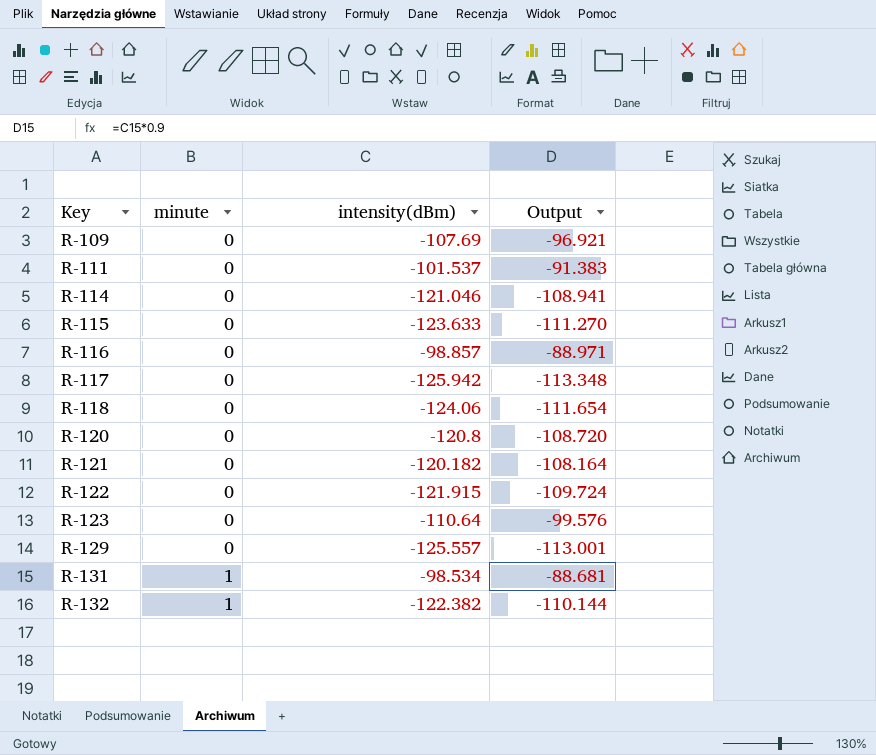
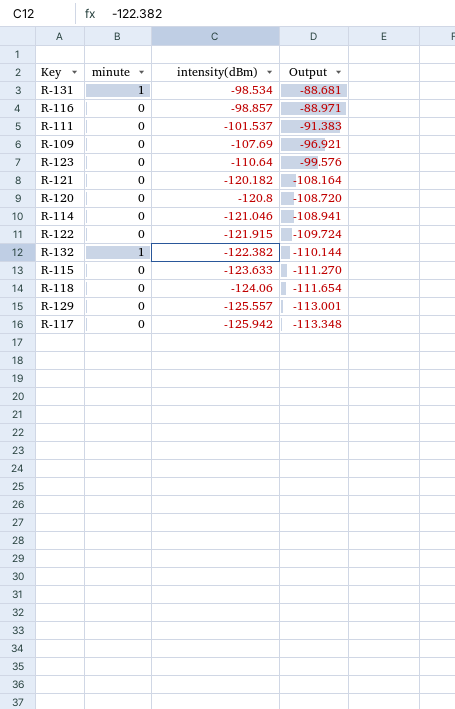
row order: Key ascending -> intensity(dBm) descending

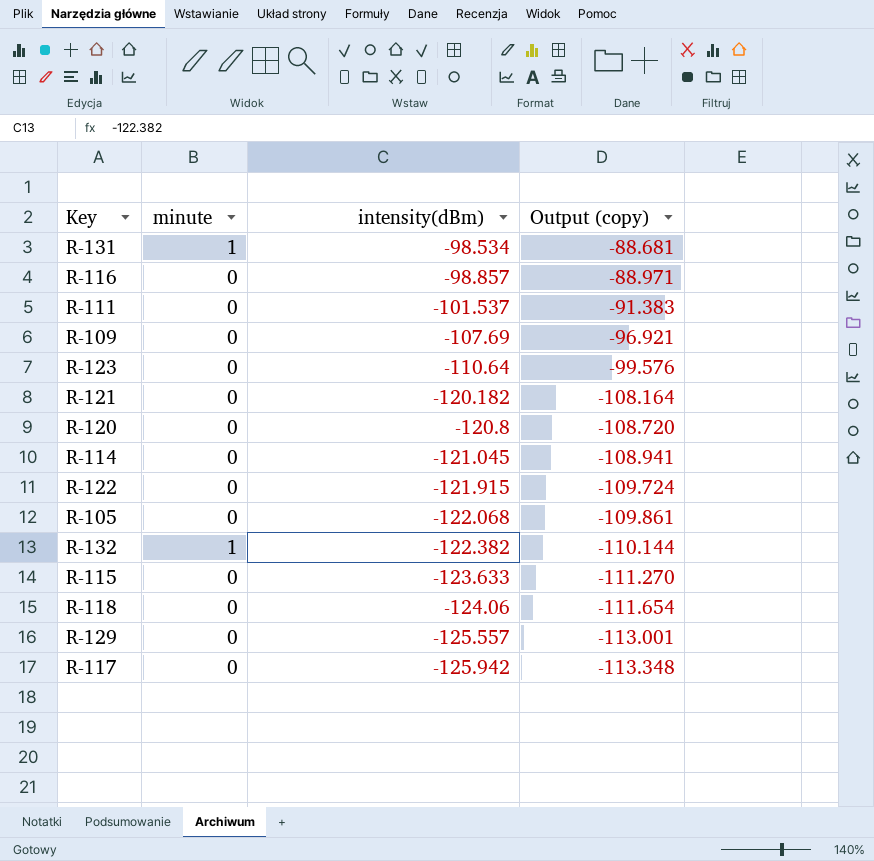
column name: Output -> Output (copy)
R-114 | intensity(dBm): -121.046 -> -121.045
row R-105: none -> 0 | -122.068 | -109.861

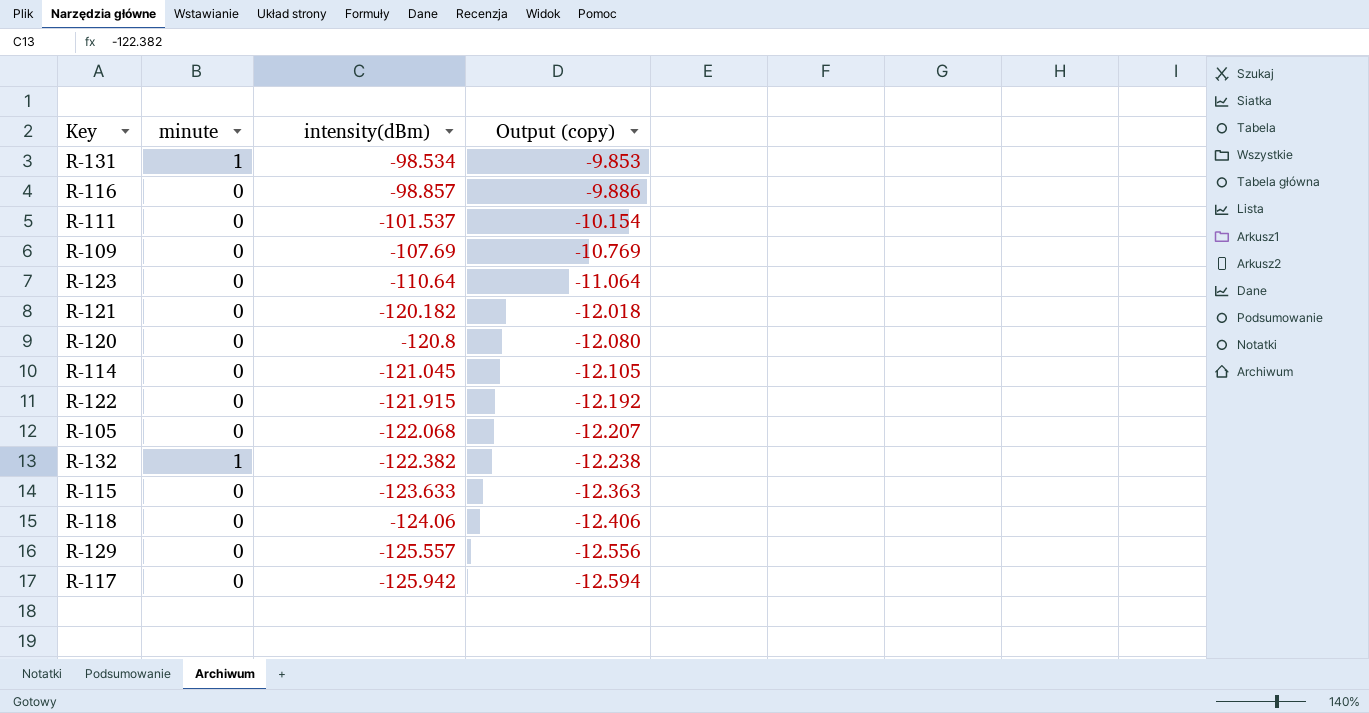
column Output (copy) | formula: [intensity(dBm)] * 0.9 -> [intensity(dBm)] * 0.1

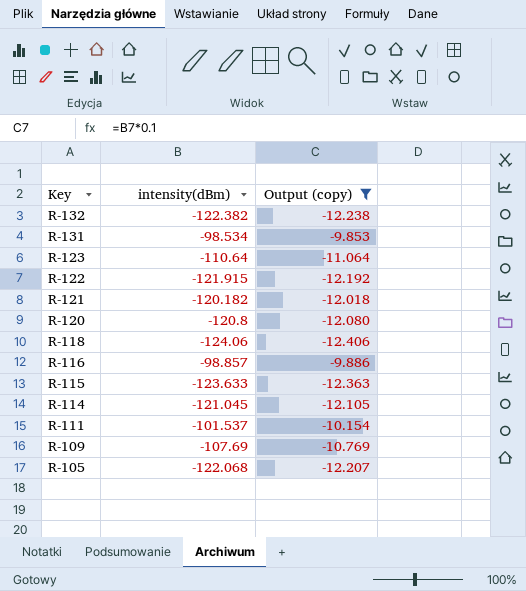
filter: none -> Output (copy) >= -12.406
row order: intensity(dBm) descending -> Key descending
column minute | position: 2 -> none

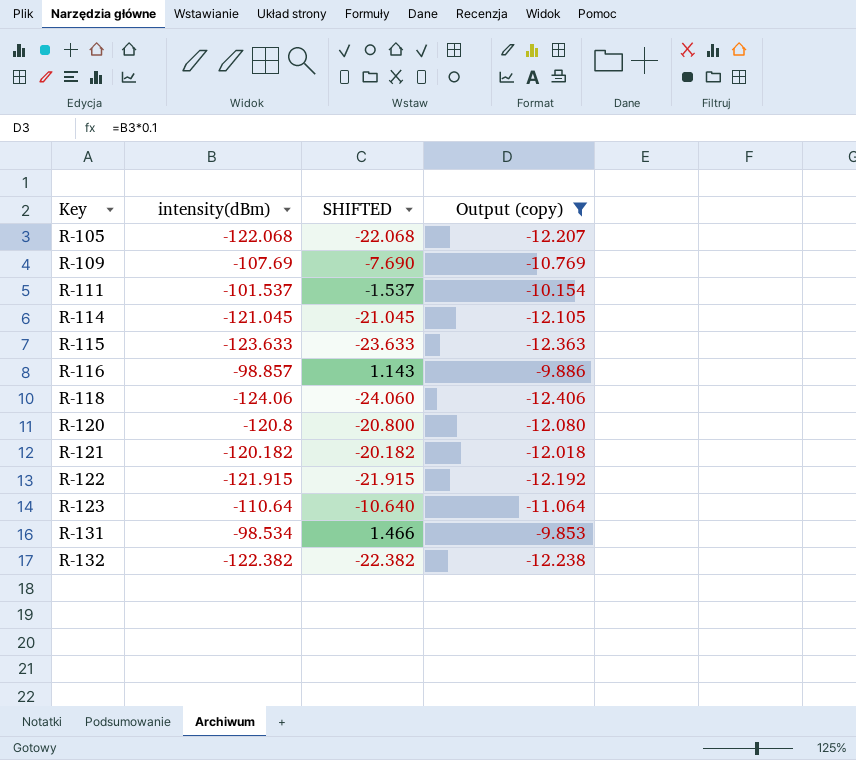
row order: Key descending -> Key ascending
column SHIFTED | formula: none -> [intensity(dBm)] + 100

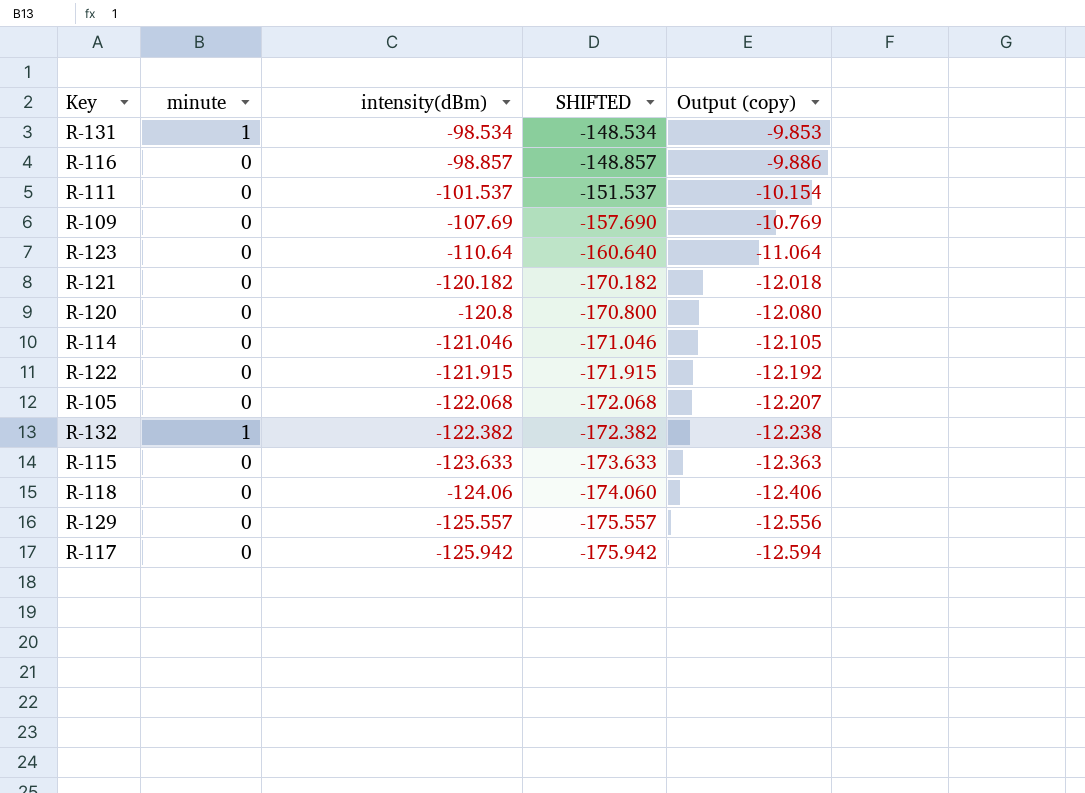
filter: Output (copy) >= -12.406 -> none
row order: Key ascending -> intensity(dBm) descending
column minute | position: none -> 2
column SHIFTED | formula: [intensity(dBm)] + 100 -> [intensity(dBm)] - 50
R-114 | intensity(dBm): -121.045 -> -121.046

